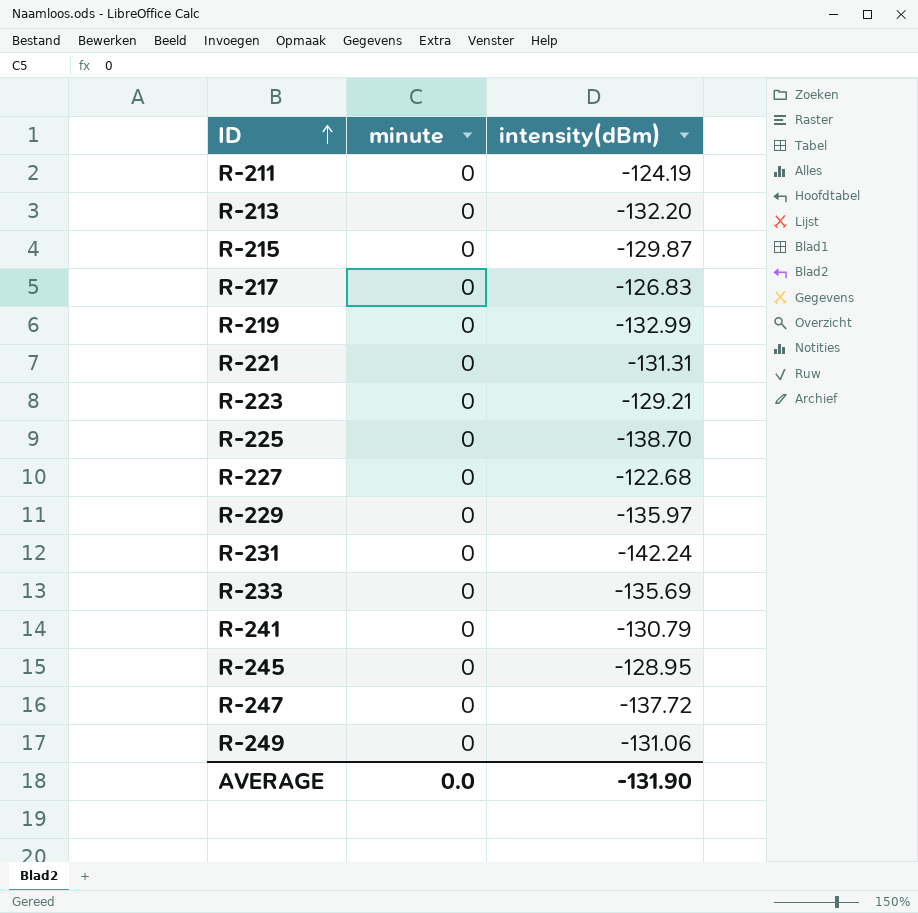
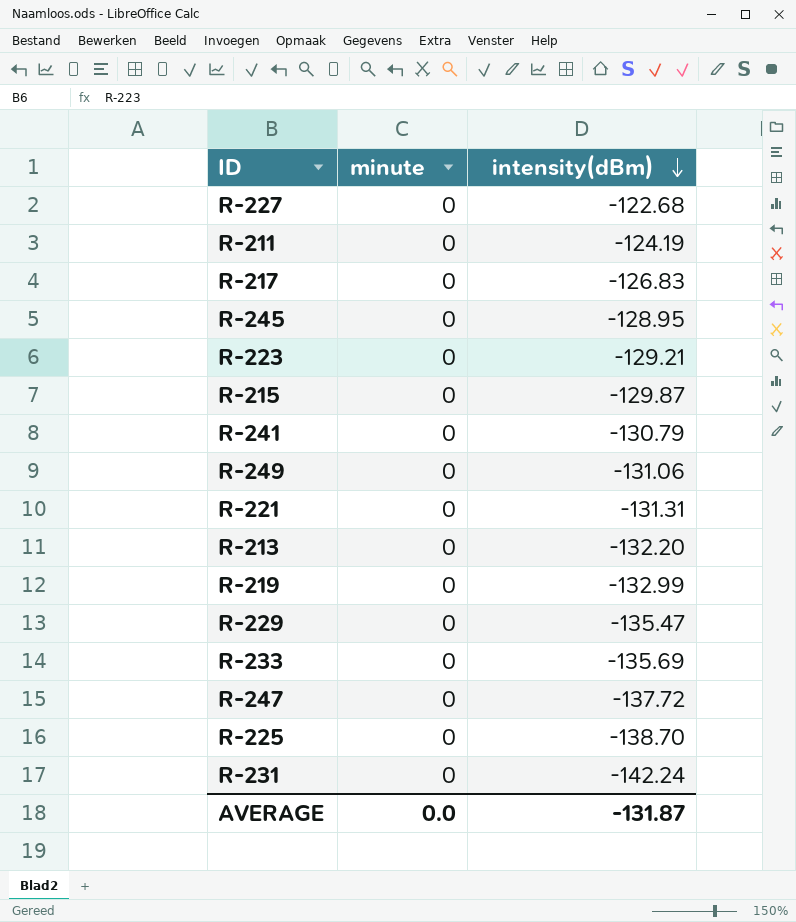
row order: ID ascending -> intensity(dBm) descending
R-229 | intensity(dBm): -135.97 -> -135.47
AVERAGE | intensity(dBm): -131.90 -> -131.87

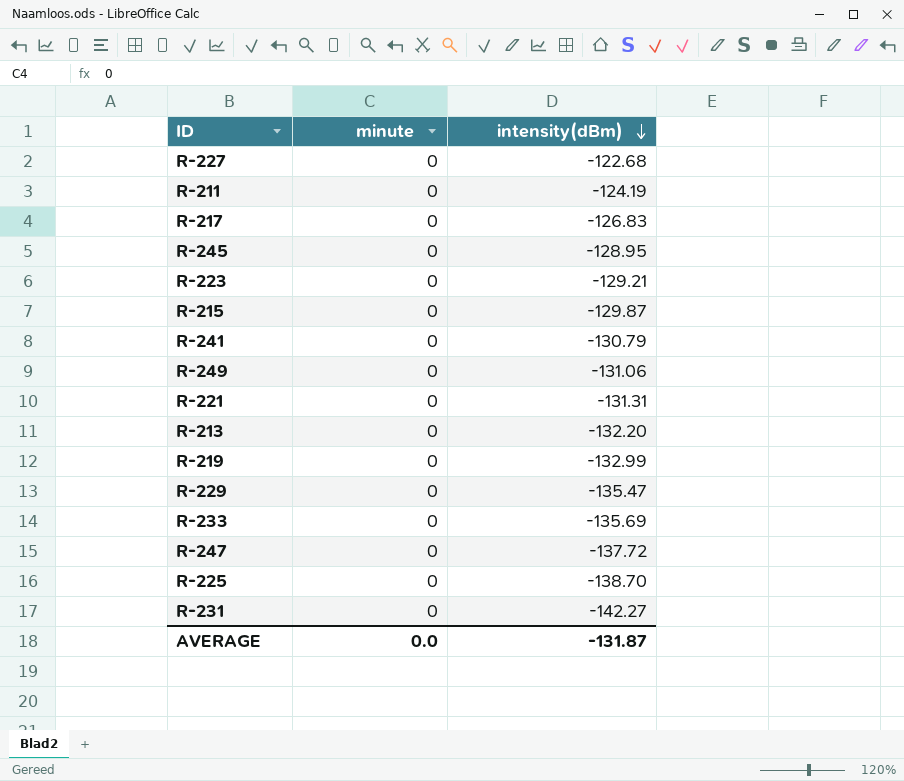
R-231 | intensity(dBm): -142.24 -> -142.27

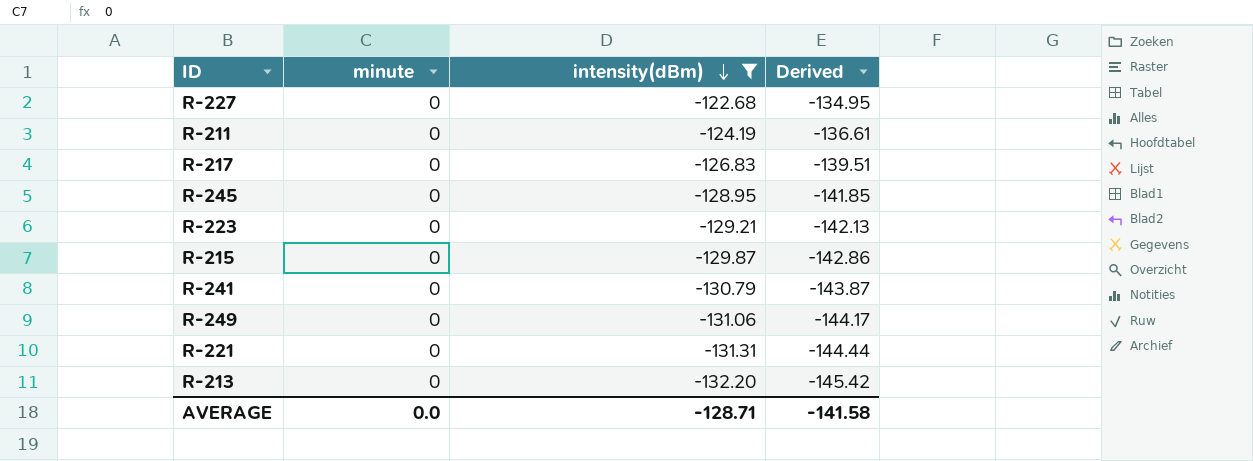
filter: none -> intensity(dBm) >= -132.20
column Derived | formula: none -> [intensity(dBm)] * 1.1
AVERAGE | intensity(dBm): -131.87 -> -128.71

